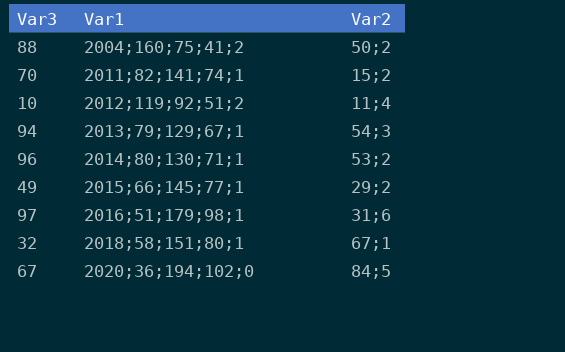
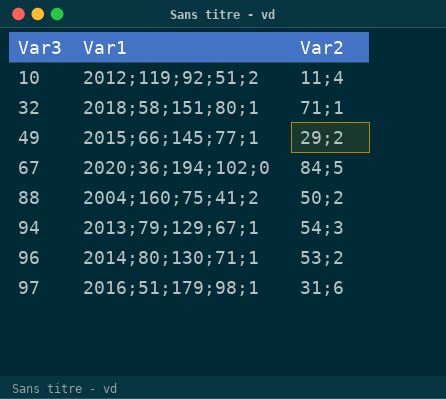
row order: Var1 ascending -> Var3 ascending
row 70: 2011;82;141;74;1 | 15;2 -> none
32 | Var2: 67;1 -> 71;1

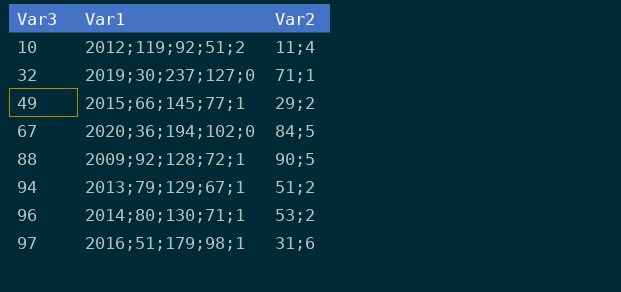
32 | Var1: 2018;58;151;80;1 -> 2019;30;237;127;0
88 | Var1: 2004;160;75;41;2 -> 2009;92;128;72;1
88 | Var2: 50;2 -> 90;5
94 | Var2: 54;3 -> 51;2

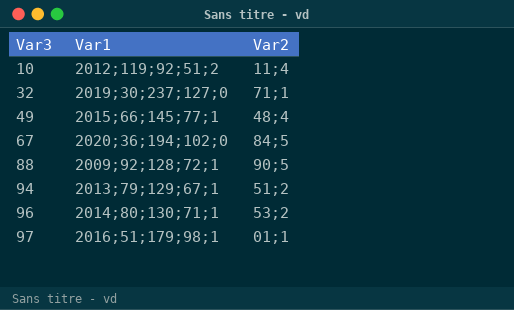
49 | Var2: 29;2 -> 48;4
97 | Var2: 31;6 -> 01;1

